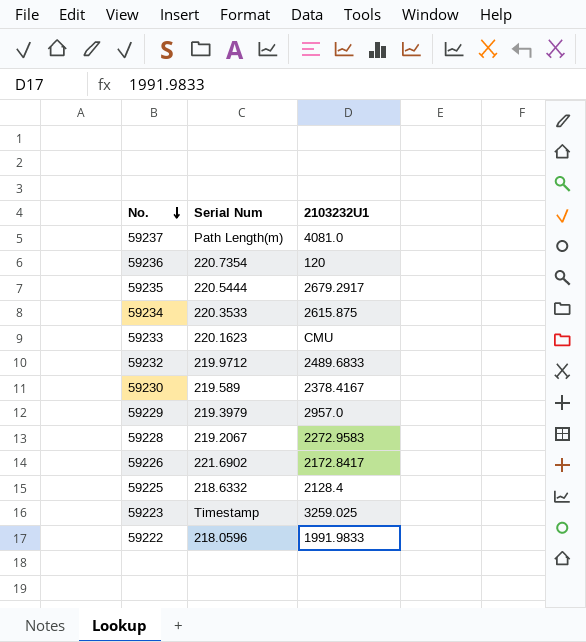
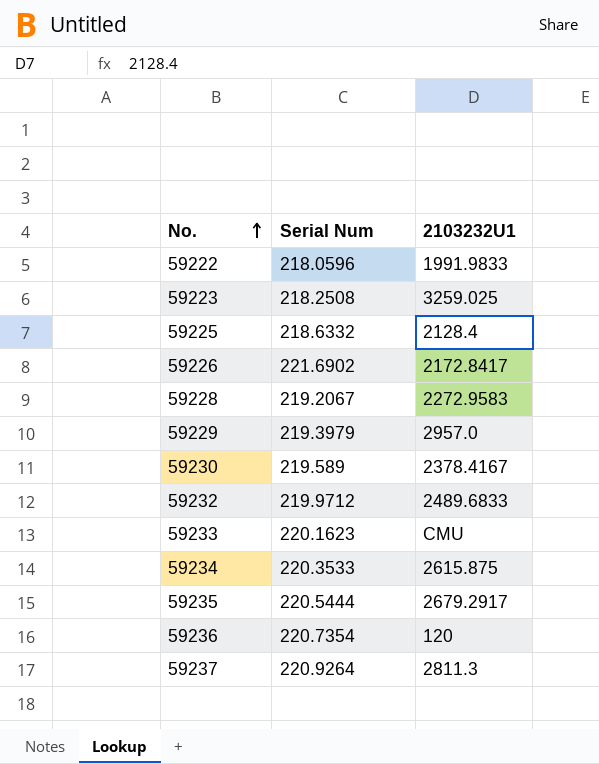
row order: No. descending -> No. ascending
59223 | Serial Num: Timestamp -> 218.2508
59237 | Serial Num: Path Length(m) -> 220.9264
59237 | 2103232U1: 4081.0 -> 2811.3

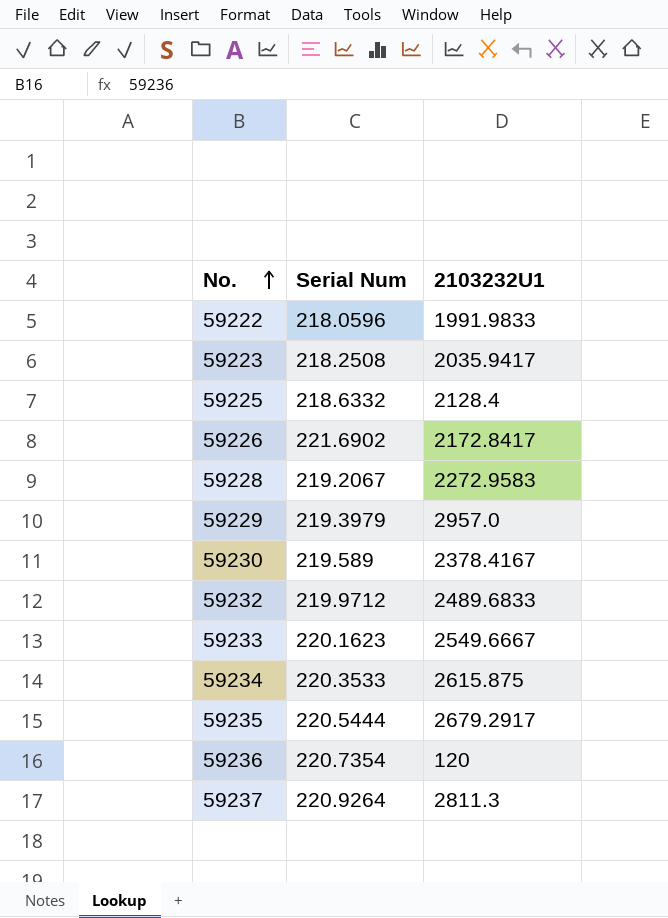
59223 | 2103232U1: 3259.025 -> 2035.9417
59233 | 2103232U1: CMU -> 2549.6667

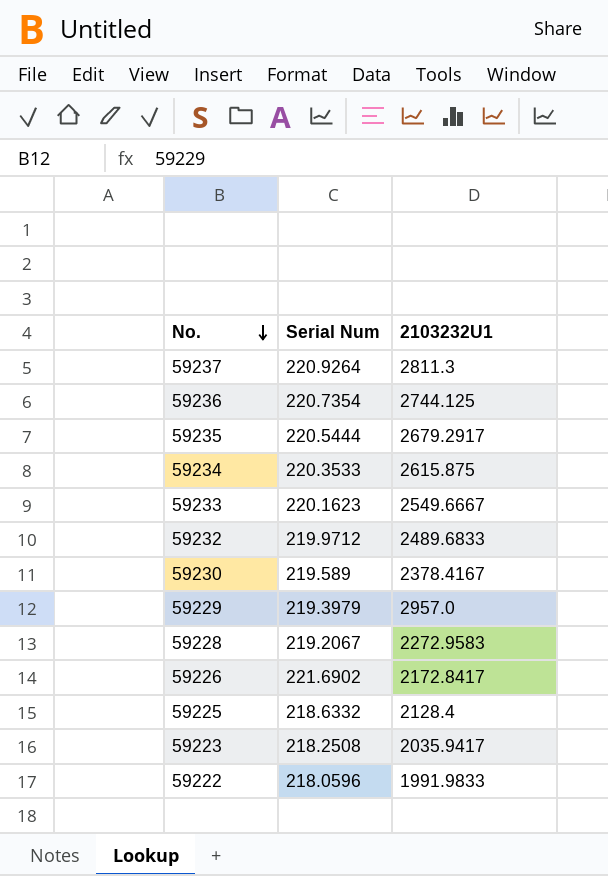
row order: No. ascending -> No. descending
59236 | 2103232U1: 120 -> 2744.125

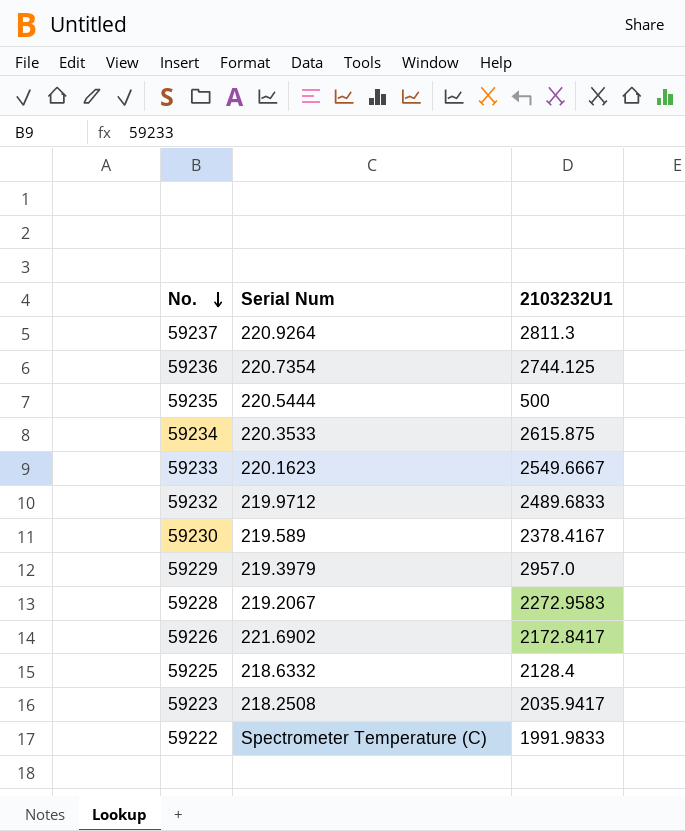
59235 | 2103232U1: 2679.2917 -> 500
59222 | Serial Num: 218.0596 -> Spectrometer Temperature (C)

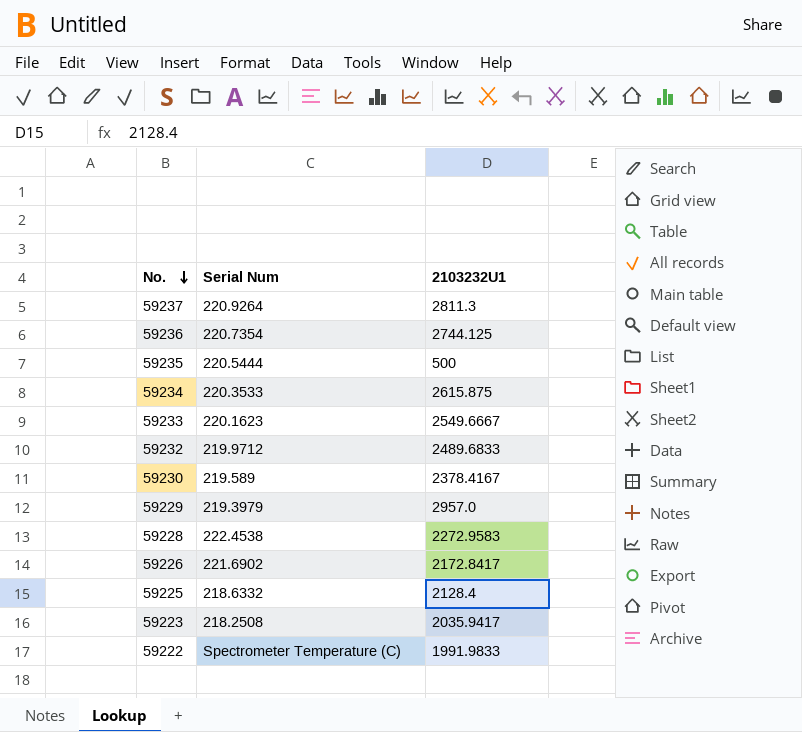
59228 | Serial Num: 219.2067 -> 222.4538

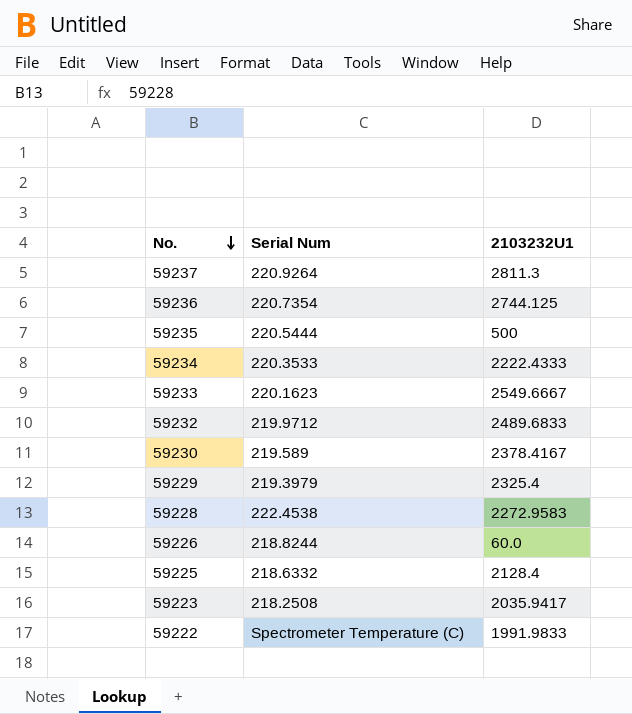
59234 | 2103232U1: 2615.875 -> 2222.4333
59229 | 2103232U1: 2957.0 -> 2325.4
59226 | Serial Num: 221.6902 -> 218.8244
59226 | 2103232U1: 2172.8417 -> 60.0

